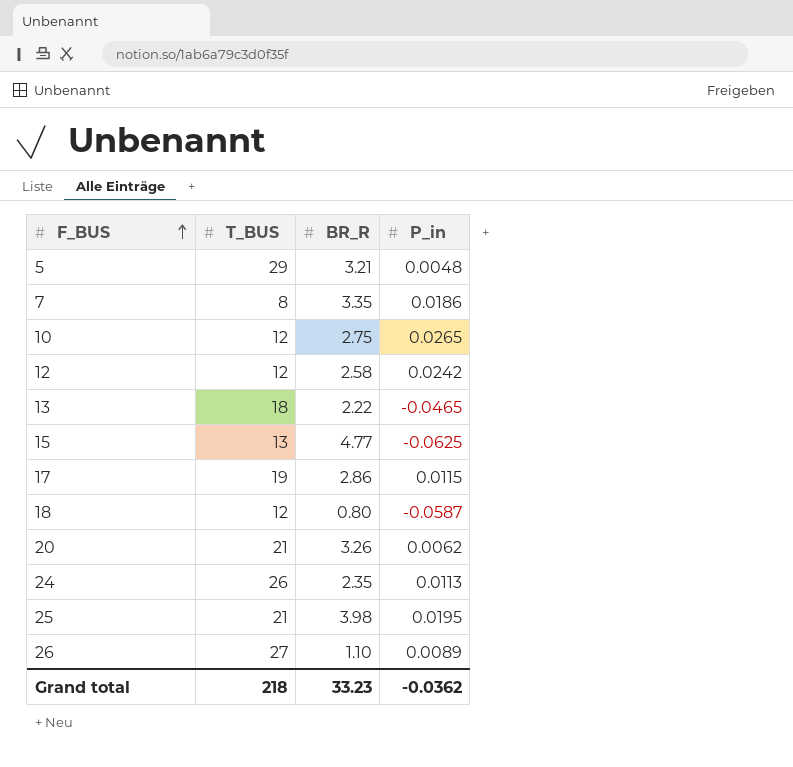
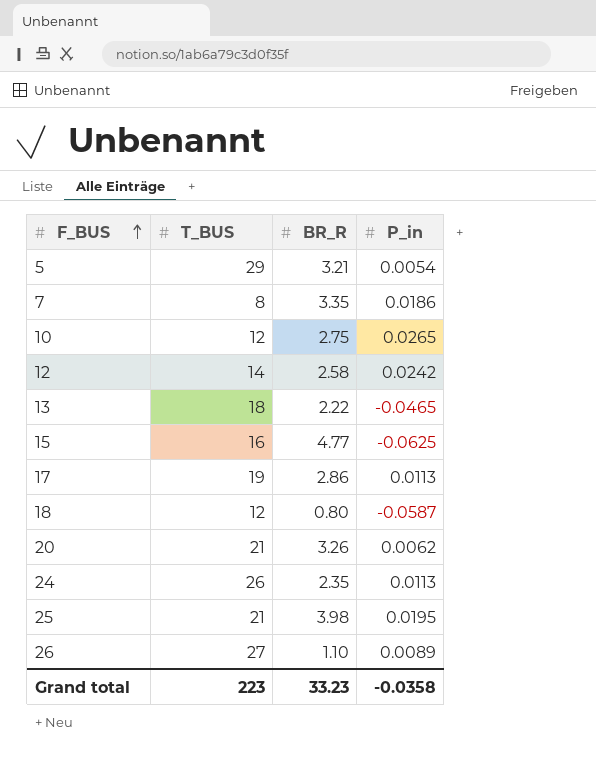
5 | P_in: 0.0048 -> 0.0054
12 | T_BUS: 12 -> 14
15 | T_BUS: 13 -> 16
17 | P_in: 0.0115 -> 0.0113
Grand total | T_BUS: 218 -> 223
Grand total | P_in: -0.0362 -> -0.0358

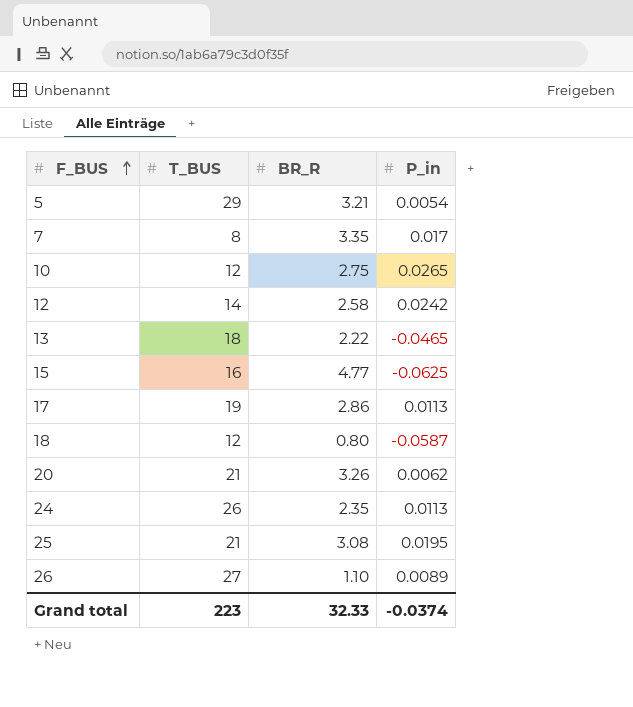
7 | P_in: 0.0186 -> 0.017
25 | BR_R: 3.98 -> 3.08
Grand total | BR_R: 33.23 -> 32.33
Grand total | P_in: -0.0358 -> -0.0374

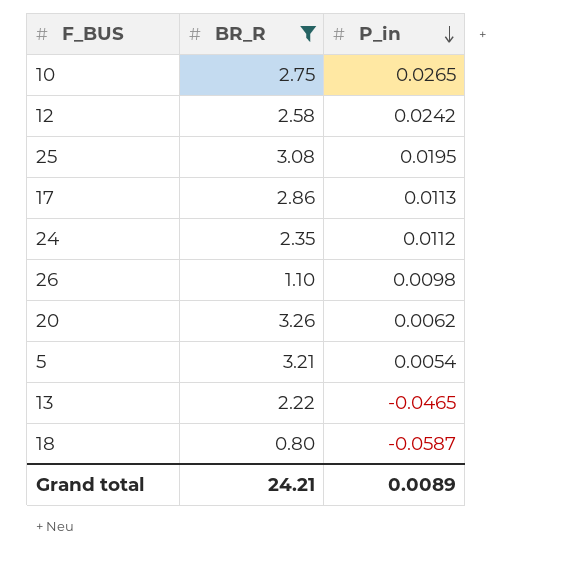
filter: none -> BR_R <= 3.26
row order: F_BUS ascending -> P_in descending
column T_BUS | position: 2 -> none
24 | P_in: 0.0113 -> 0.0112
26 | P_in: 0.0089 -> 0.0098
Grand total | BR_R: 32.33 -> 24.21
Grand total | P_in: -0.0374 -> 0.0089

